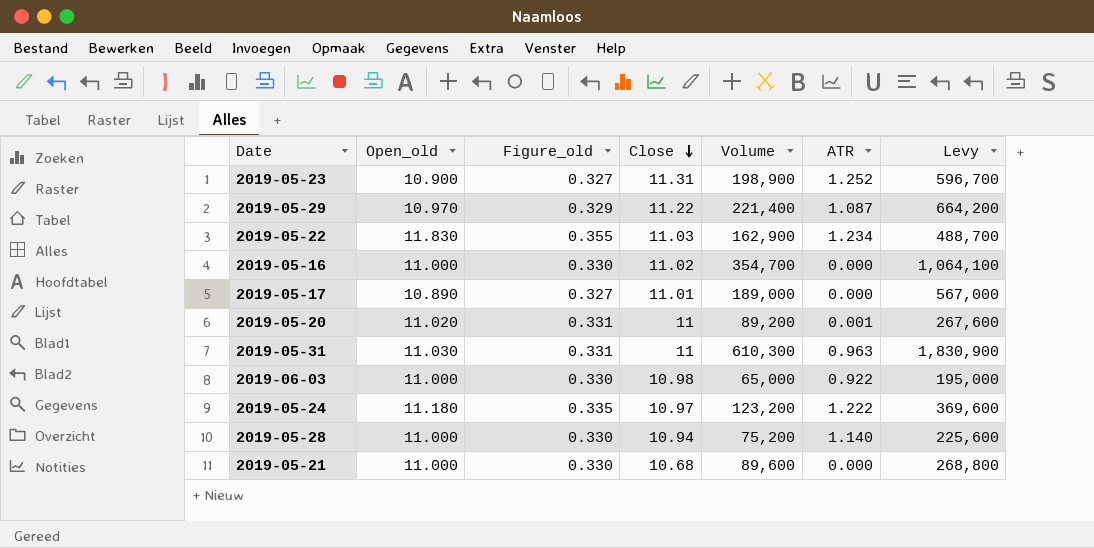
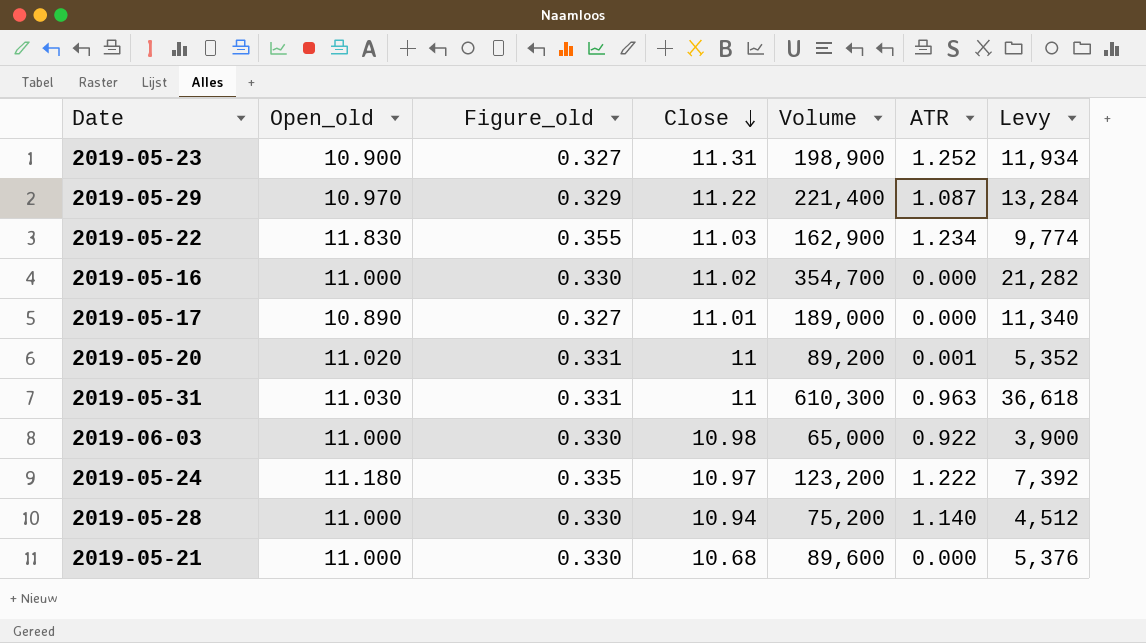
column Levy | formula: [Volume] * 3 -> [Volume] * 0.06

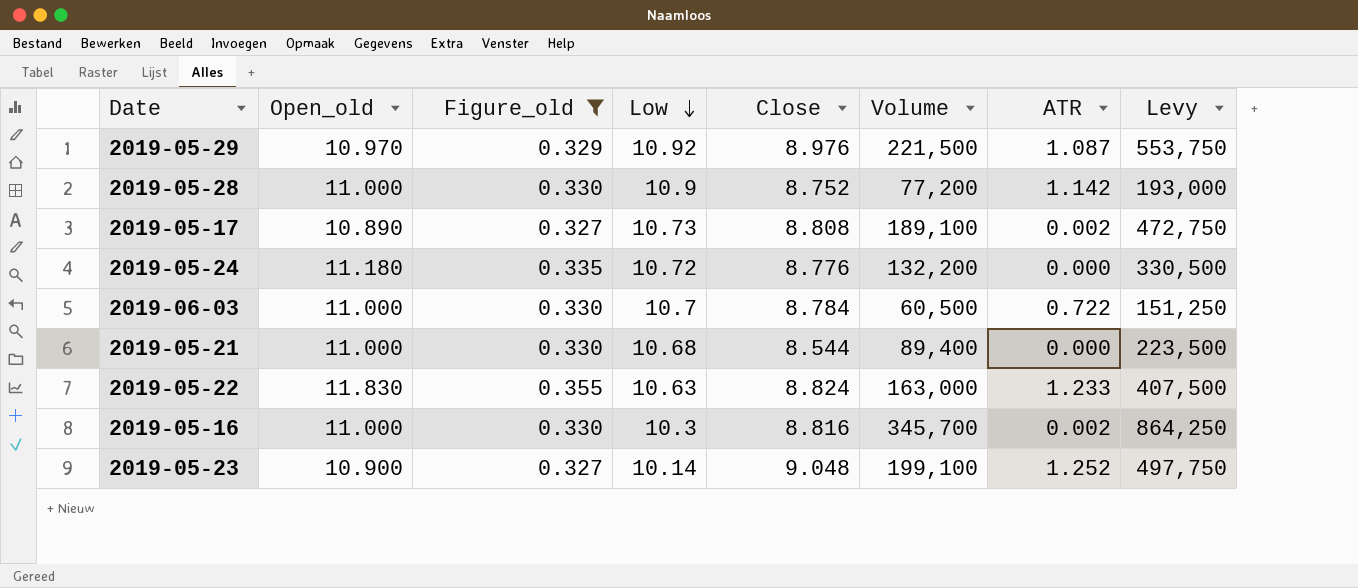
filter: none -> Figure_old != 0.331
row order: Close descending -> Low descending
column Low | position: none -> 4
column Levy | formula: [Volume] * 0.06 -> [Volume] * 2.5
2019-05-29 | Close: 11.22 -> 8.976
2019-05-29 | Volume: 221,400 -> 221,500
2019-05-28 | Close: 10.94 -> 8.752
2019-05-28 | Volume: 75,200 -> 77,200
2019-05-28 | ATR: 1.140 -> 1.142
2019-05-17 | Close: 11.01 -> 8.808
2019-05-17 | Volume: 189,000 -> 189,100
2019-05-17 | ATR: 0.000 -> 0.002
2019-05-24 | Close: 10.97 -> 8.776
2019-05-24 | Volume: 123,200 -> 132,200
2019-05-24 | ATR: 1.222 -> 0.000
2019-06-03 | Close: 10.98 -> 8.784
2019-06-03 | Volume: 65,000 -> 60,500
2019-06-03 | ATR: 0.922 -> 0.722
2019-05-21 | Close: 10.68 -> 8.544
2019-05-21 | Volume: 89,600 -> 89,400
2019-05-22 | Close: 11.03 -> 8.824
2019-05-22 | Volume: 162,900 -> 163,000
2019-05-22 | ATR: 1.234 -> 1.233
2019-05-16 | Close: 11.02 -> 8.816
2019-05-16 | Volume: 354,700 -> 345,700
2019-05-16 | ATR: 0.000 -> 0.002
2019-05-23 | Close: 11.31 -> 9.048
2019-05-23 | Volume: 198,900 -> 199,100

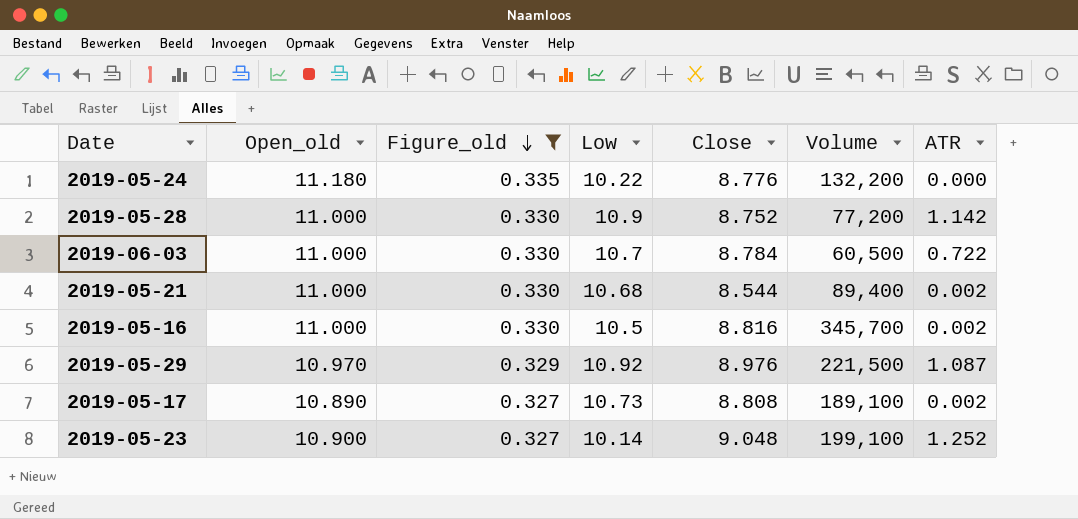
row order: Low descending -> Figure_old descending
column Levy | formula: [Volume] * 2.5 -> none
row 2019-05-22: 11.830 | 0.355 | 10.63 | 8.824 | 163,000 | 1.233 | 407,500 -> none
2019-05-24 | Low: 10.72 -> 10.22
2019-05-21 | ATR: 0.000 -> 0.002
2019-05-16 | Low: 10.3 -> 10.5

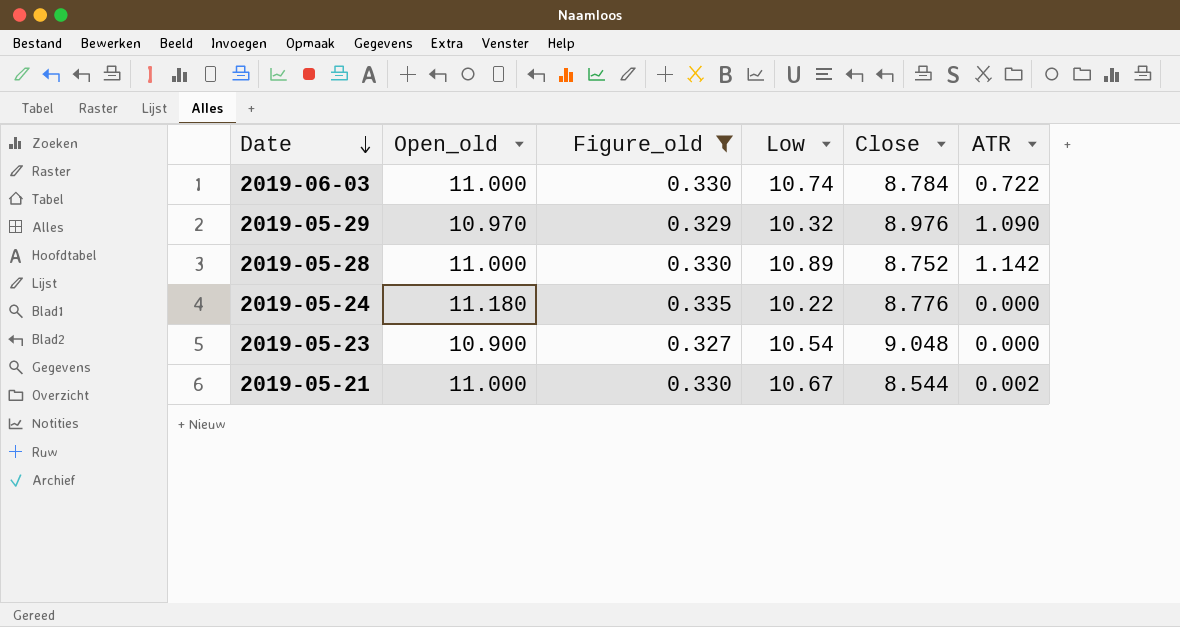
row order: Figure_old descending -> Date descending
column Volume | position: 6 -> none
row 2019-05-16: 11.000 | 0.330 | 10.5 | 8.816 | 345,700 | 0.002 -> none
row 2019-05-17: 10.890 | 0.327 | 10.73 | 8.808 | 189,100 | 0.002 -> none
2019-06-03 | Low: 10.7 -> 10.74
2019-05-29 | Low: 10.92 -> 10.32
2019-05-29 | ATR: 1.087 -> 1.090
2019-05-28 | Low: 10.9 -> 10.89
2019-05-23 | Low: 10.14 -> 10.54
2019-05-23 | ATR: 1.252 -> 0.000
2019-05-21 | Low: 10.68 -> 10.67

